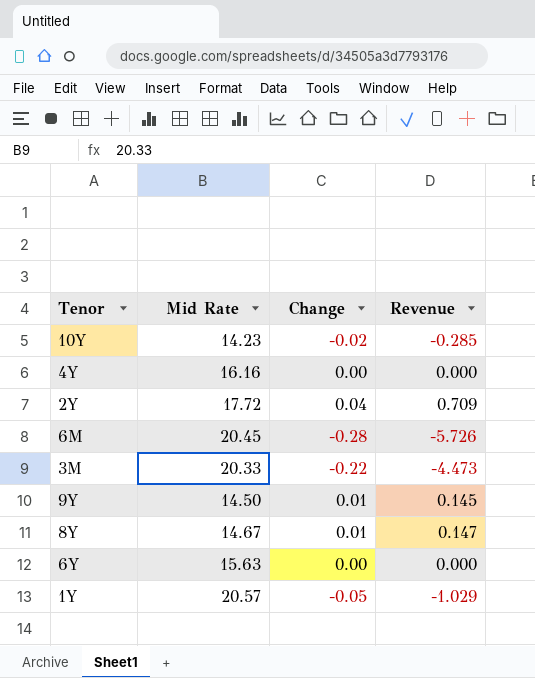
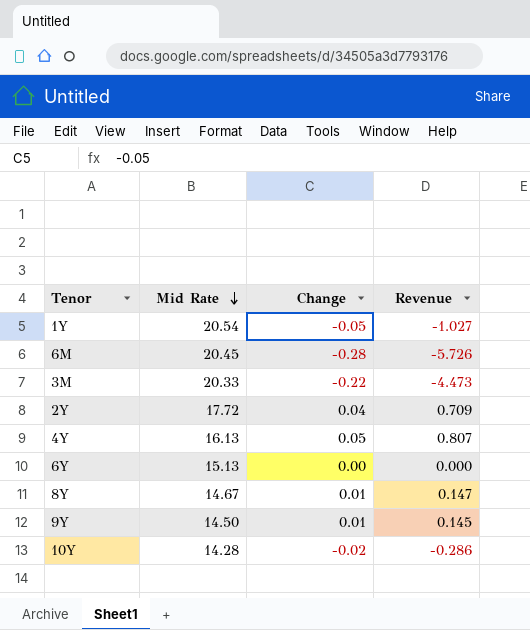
row order: none -> Mid Rate descending
1Y | Mid Rate: 20.57 -> 20.54
1Y | Revenue: -1.029 -> -1.027
4Y | Mid Rate: 16.16 -> 16.13
4Y | Change: 0.00 -> 0.05
4Y | Revenue: 0.000 -> 0.807
6Y | Mid Rate: 15.63 -> 15.13
10Y | Mid Rate: 14.23 -> 14.28
10Y | Revenue: -0.285 -> -0.286

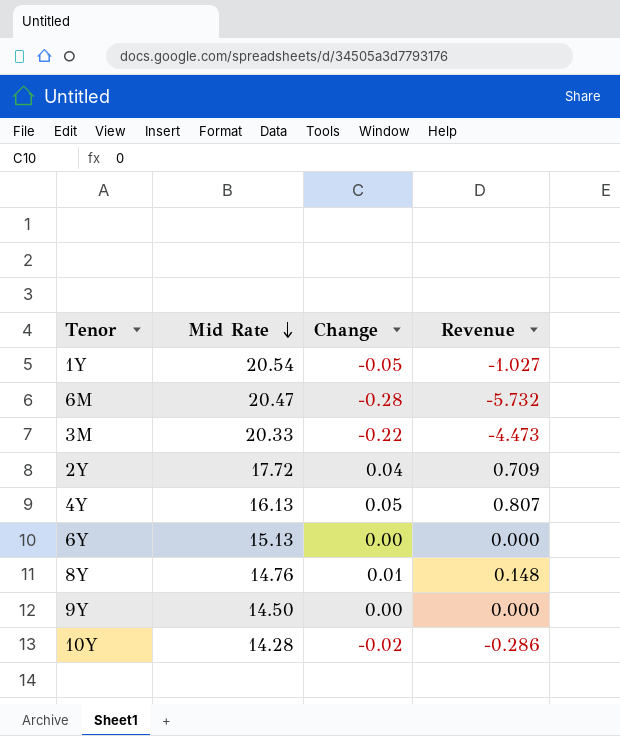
6M | Mid Rate: 20.45 -> 20.47
6M | Revenue: -5.726 -> -5.732
8Y | Mid Rate: 14.67 -> 14.76
8Y | Revenue: 0.147 -> 0.148
9Y | Change: 0.01 -> 0.00
9Y | Revenue: 0.145 -> 0.000

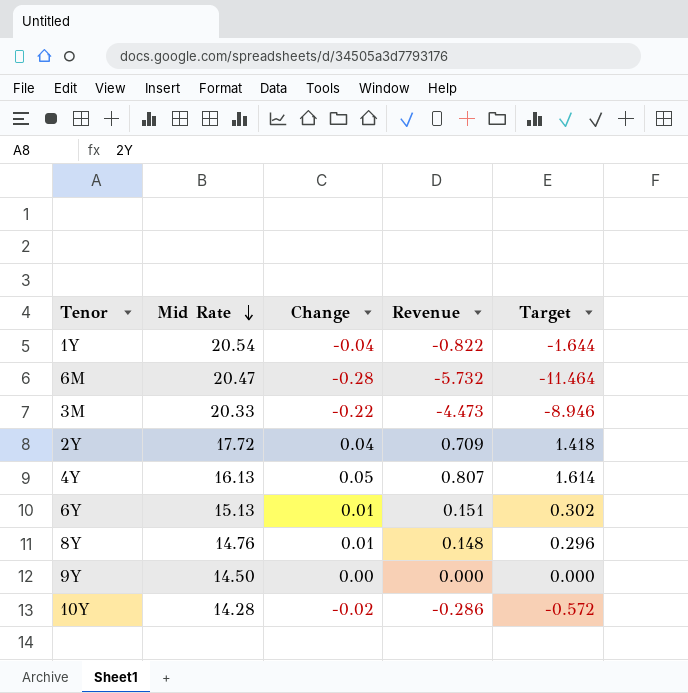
column Target | formula: none -> [Revenue] * 2
1Y | Change: -0.05 -> -0.04
1Y | Revenue: -1.027 -> -0.822
6Y | Change: 0.00 -> 0.01
6Y | Revenue: 0.000 -> 0.151

